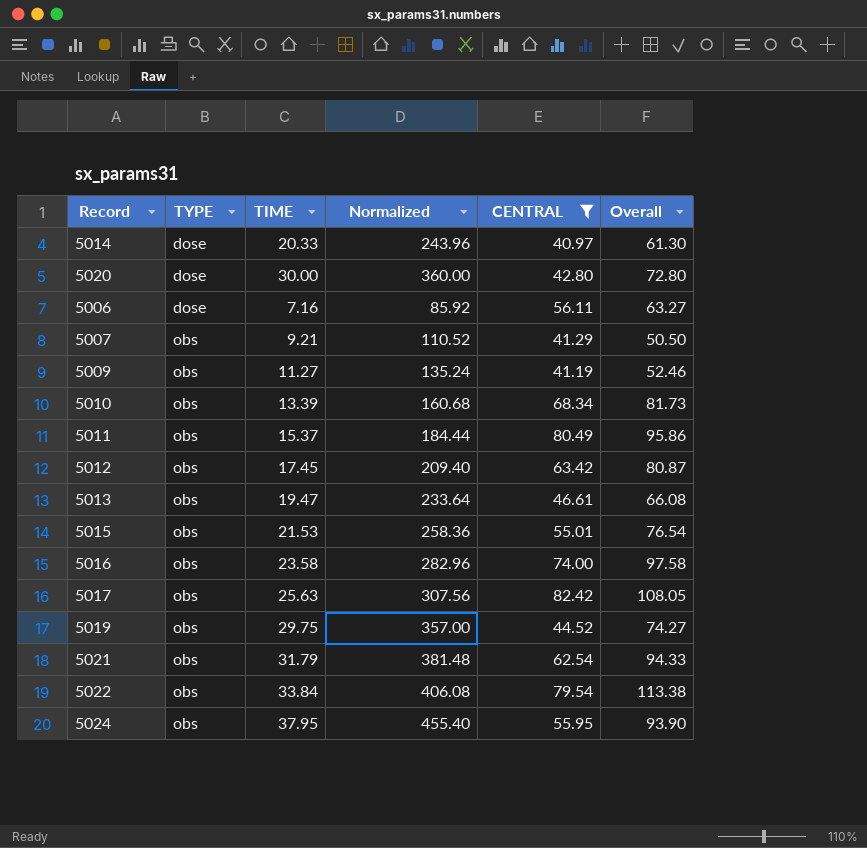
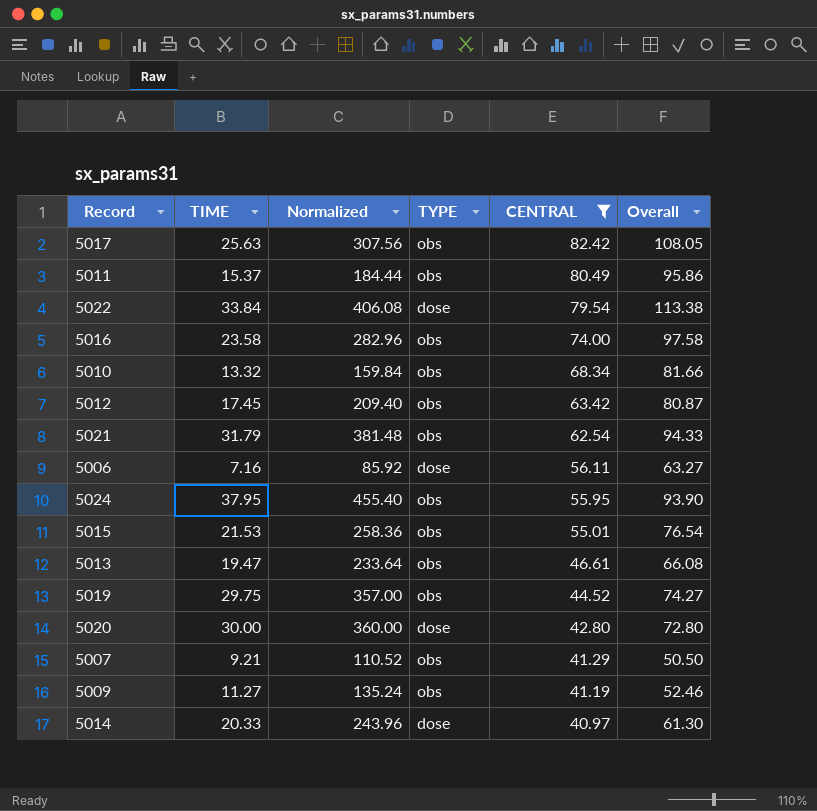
row order: TYPE ascending -> CENTRAL descending
column TYPE | position: 2 -> 4
5022 | TYPE: obs -> dose
5010 | TIME: 13.39 -> 13.32
5010 | Normalized: 160.68 -> 159.84
5010 | Overall: 81.73 -> 81.66

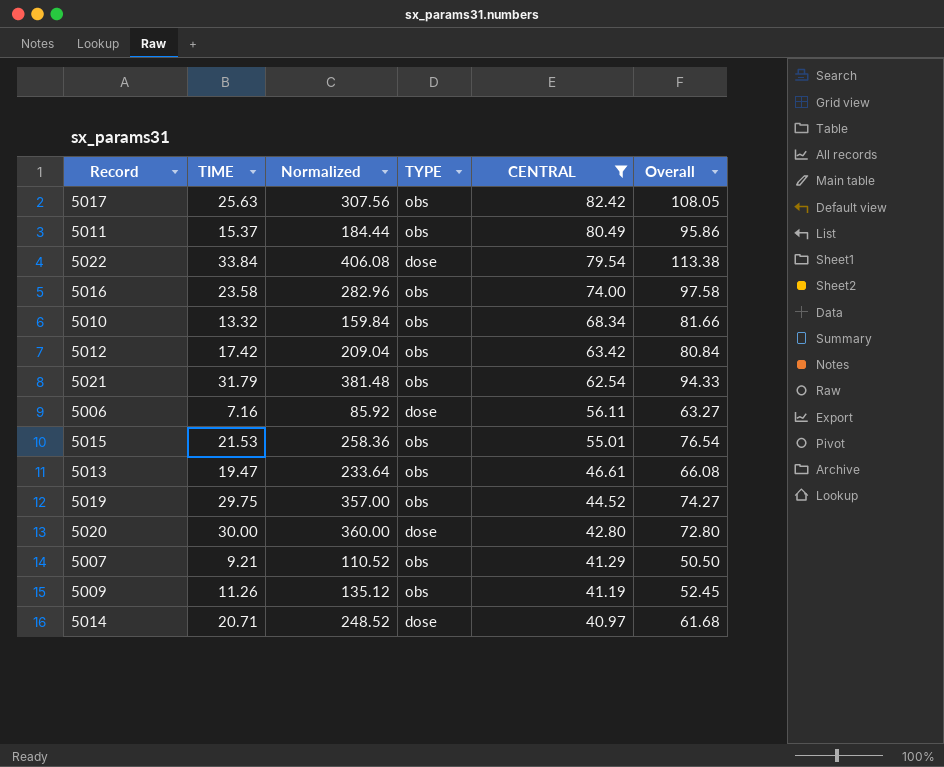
row 5024: 37.95 | 455.40 | obs | 55.95 | 93.90 -> none
5012 | TIME: 17.45 -> 17.42
5012 | Normalized: 209.40 -> 209.04
5012 | Overall: 80.87 -> 80.84
5009 | TIME: 11.27 -> 11.26
5009 | Normalized: 135.24 -> 135.12
5009 | Overall: 52.46 -> 52.45
5014 | TIME: 20.33 -> 20.71
5014 | Normalized: 243.96 -> 248.52
5014 | Overall: 61.30 -> 61.68

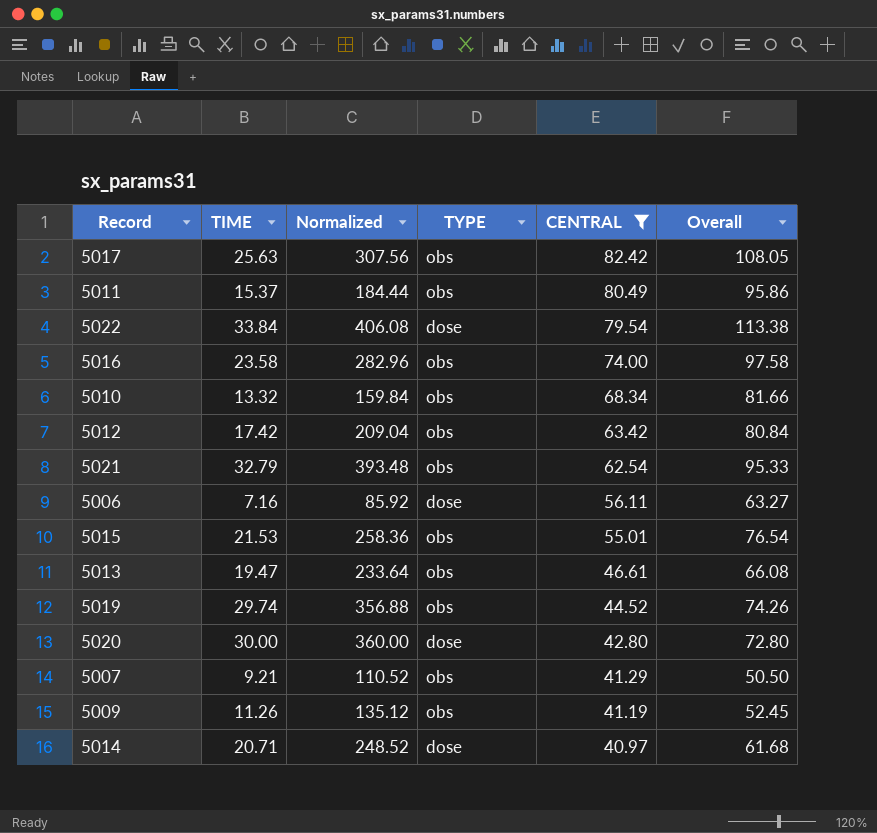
5021 | TIME: 31.79 -> 32.79
5021 | Normalized: 381.48 -> 393.48
5021 | Overall: 94.33 -> 95.33
5019 | TIME: 29.75 -> 29.74
5019 | Normalized: 357.00 -> 356.88
5019 | Overall: 74.27 -> 74.26

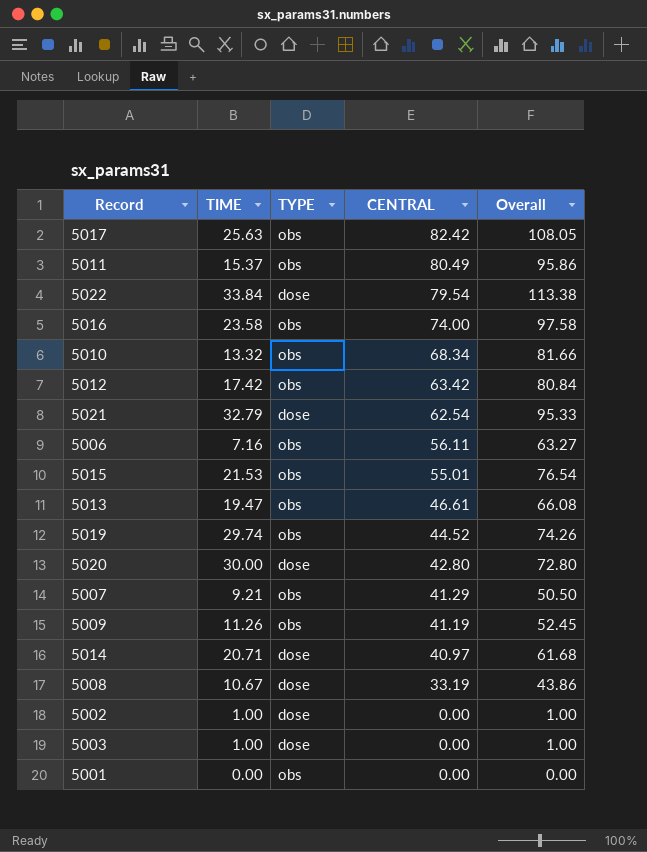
filter: CENTRAL >= 40.97 -> none
column Normalized | formula: [TIME] * 12 -> none
5021 | TYPE: obs -> dose
5006 | TYPE: dose -> obs

